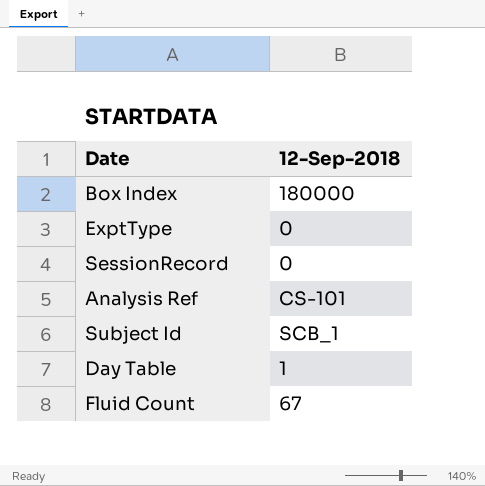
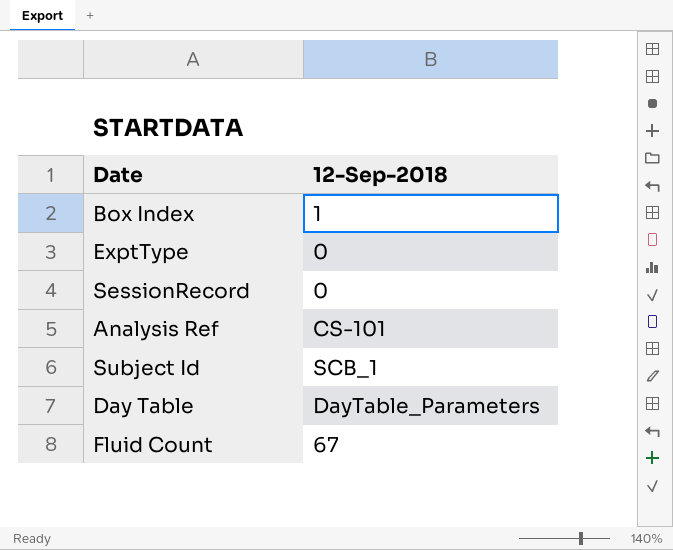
Box Index | 12-Sep-2018: 180000 -> 1
Day Table | 12-Sep-2018: 1 -> DayTable_Parameters

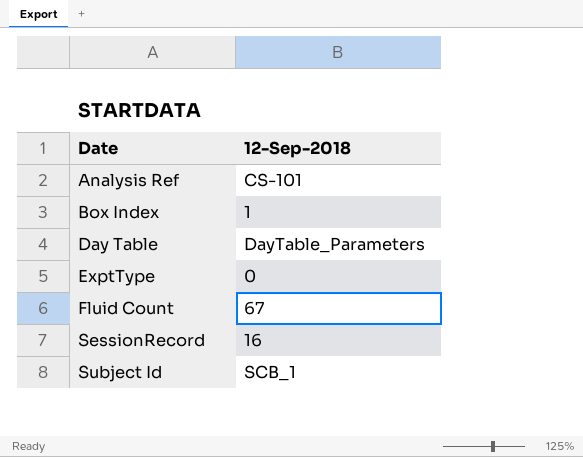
row order: none -> Date ascending
SessionRecord | 12-Sep-2018: 0 -> 16

